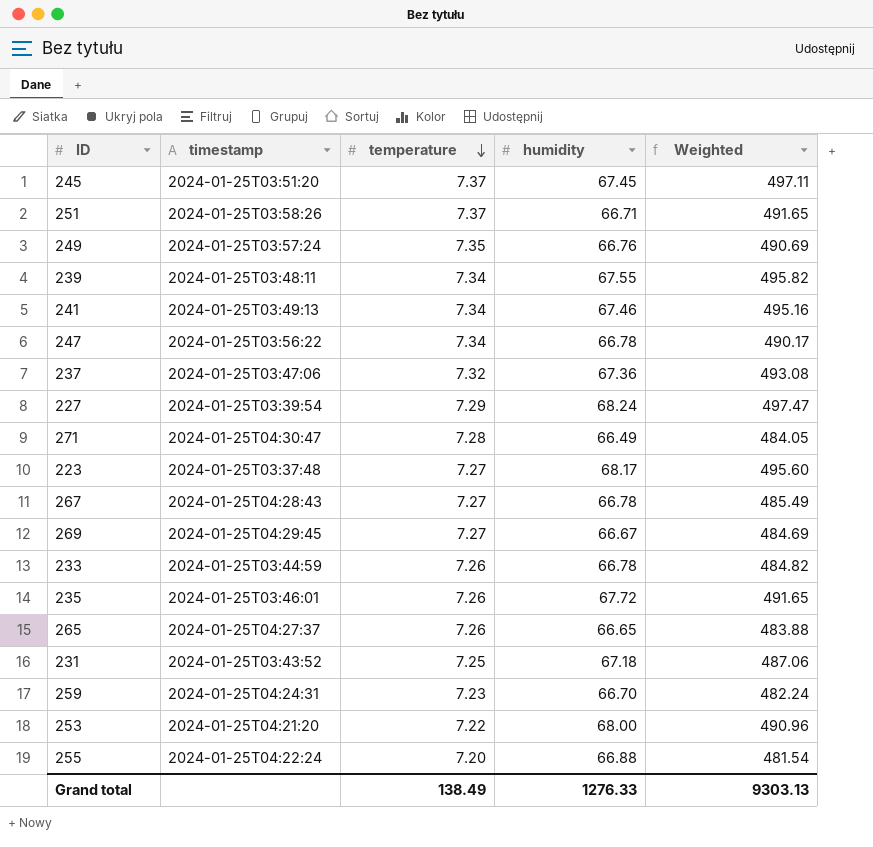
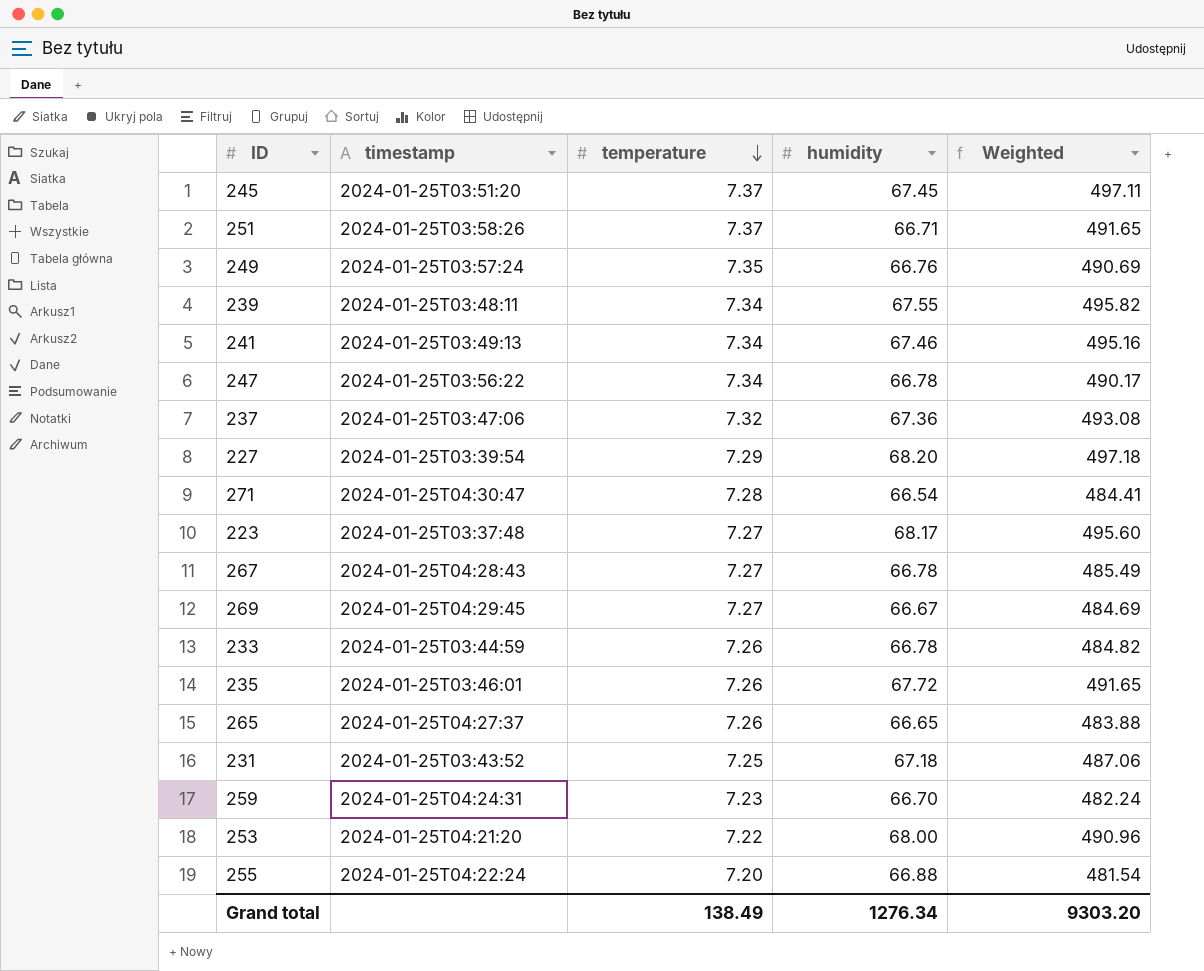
227 | humidity: 68.24 -> 68.20
227 | Weighted: 497.47 -> 497.18
271 | humidity: 66.49 -> 66.54
271 | Weighted: 484.05 -> 484.41
Grand total | humidity: 1276.33 -> 1276.34
Grand total | Weighted: 9303.13 -> 9303.20

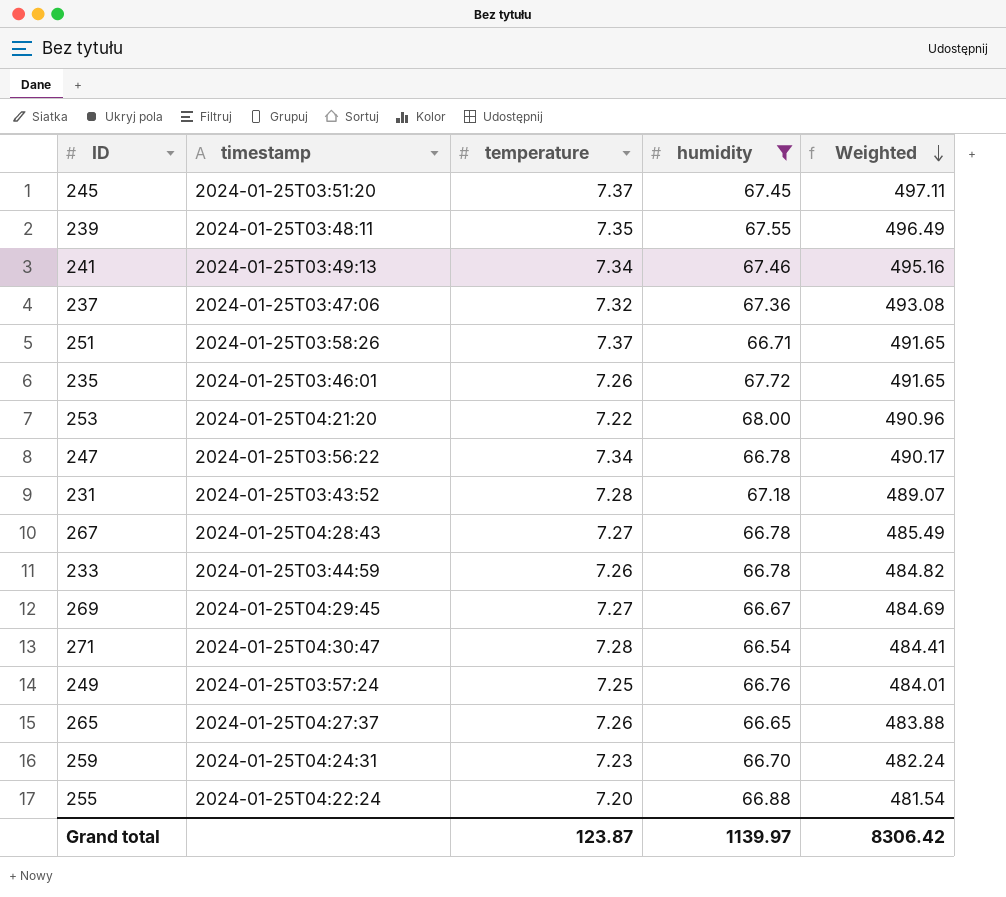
filter: none -> humidity <= 68.00
row order: temperature descending -> Weighted descending
239 | temperature: 7.34 -> 7.35
239 | Weighted: 495.82 -> 496.49
231 | temperature: 7.25 -> 7.28
231 | Weighted: 487.06 -> 489.07
249 | temperature: 7.35 -> 7.25
249 | Weighted: 490.69 -> 484.01
Grand total | temperature: 138.49 -> 123.87
Grand total | humidity: 1276.34 -> 1139.97
Grand total | Weighted: 9303.20 -> 8306.42

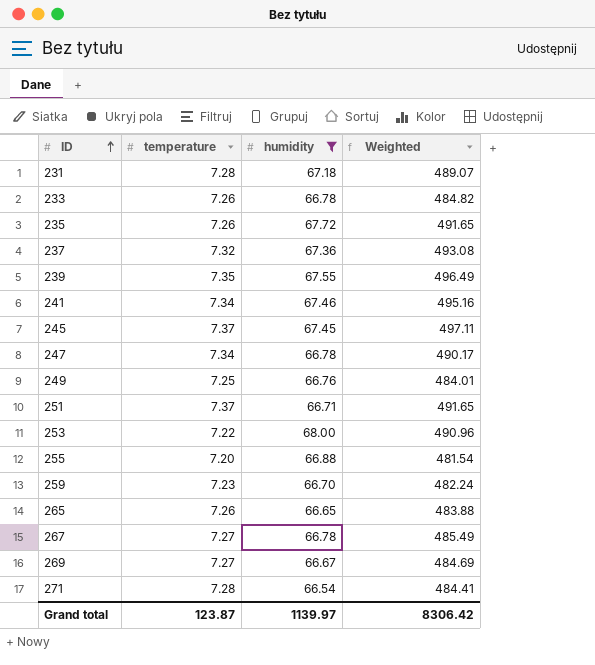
row order: Weighted descending -> ID ascending
column timestamp | position: 2 -> none

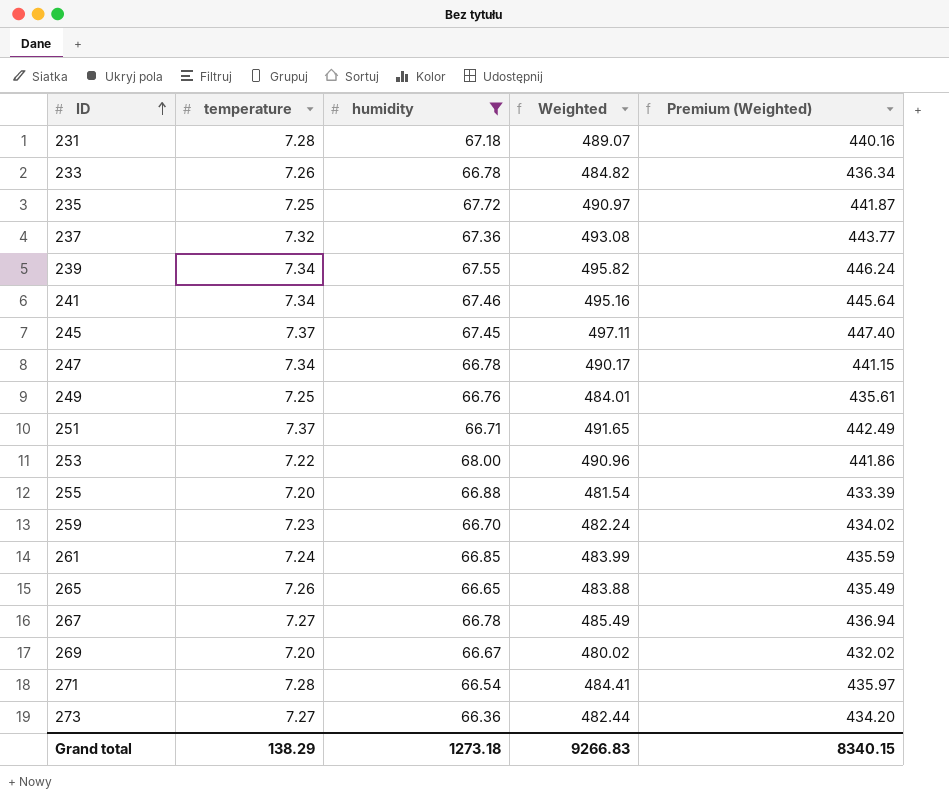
column Premium (Weighted) | formula: none -> [Weighted] * 0.9
235 | temperature: 7.26 -> 7.25
235 | Weighted: 491.65 -> 490.97
239 | temperature: 7.35 -> 7.34
239 | Weighted: 496.49 -> 495.82
row 261: none -> 7.24 | 66.85 | 483.99 | 435.59
269 | temperature: 7.27 -> 7.20
269 | Weighted: 484.69 -> 480.02
row 273: none -> 7.27 | 66.36 | 482.44 | 434.20
Grand total | temperature: 123.87 -> 138.29
Grand total | humidity: 1139.97 -> 1273.18
Grand total | Weighted: 8306.42 -> 9266.83

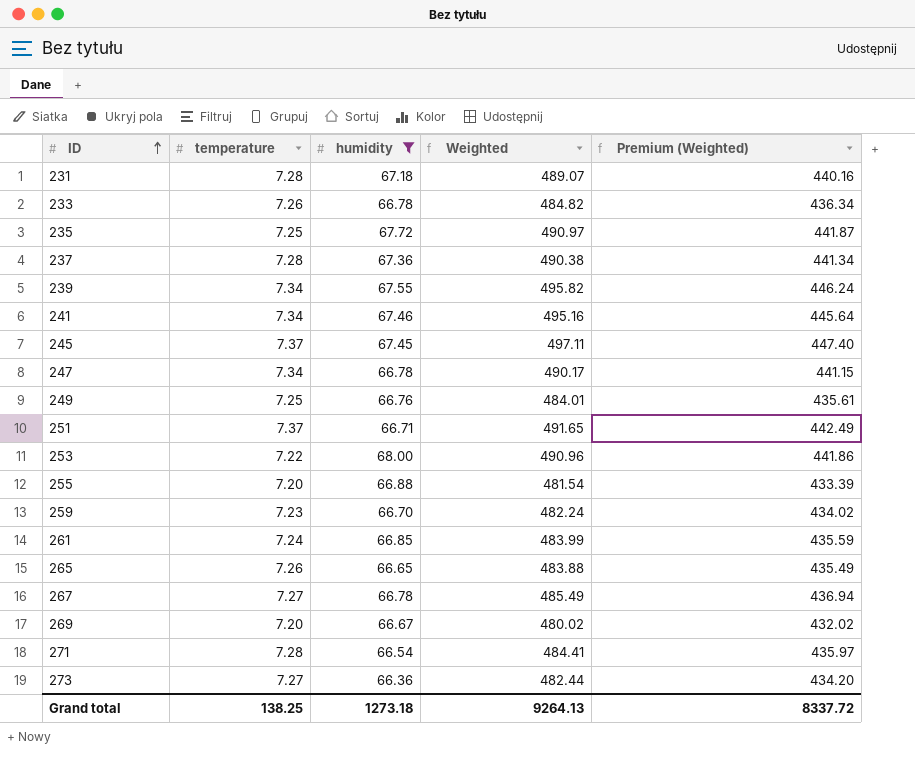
237 | temperature: 7.32 -> 7.28
237 | Weighted: 493.08 -> 490.38
237 | Premium (Weighted): 443.77 -> 441.34
Grand total | temperature: 138.29 -> 138.25
Grand total | Weighted: 9266.83 -> 9264.13
Grand total | Premium (Weighted): 8340.15 -> 8337.72

